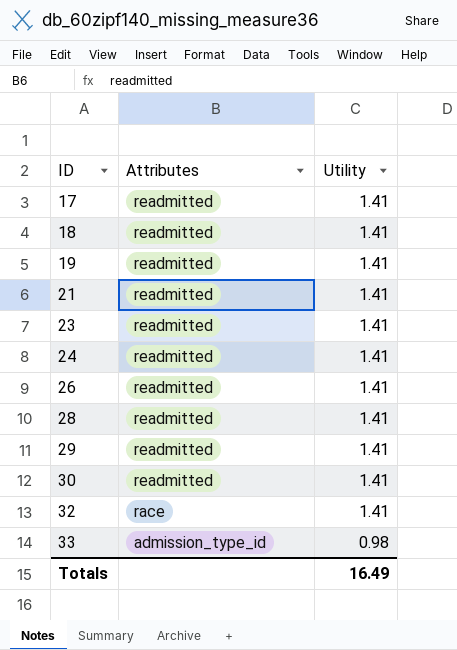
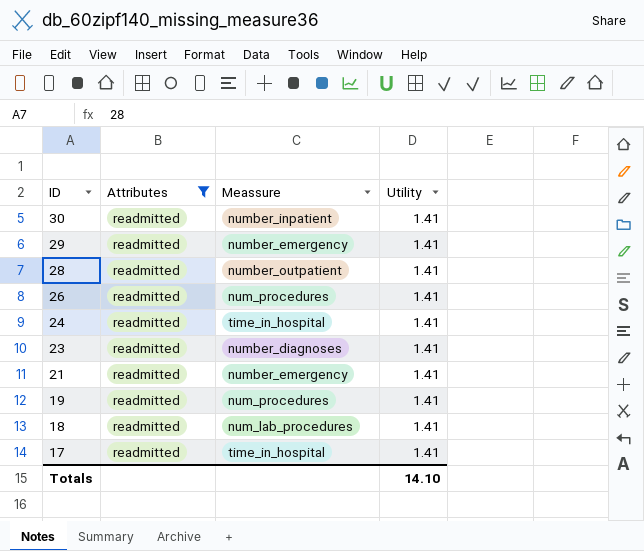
filter: none -> Attributes = readmitted
row order: ID ascending -> ID descending
column Meassure | position: none -> 3
Totals | Utility: 16.49 -> 14.10

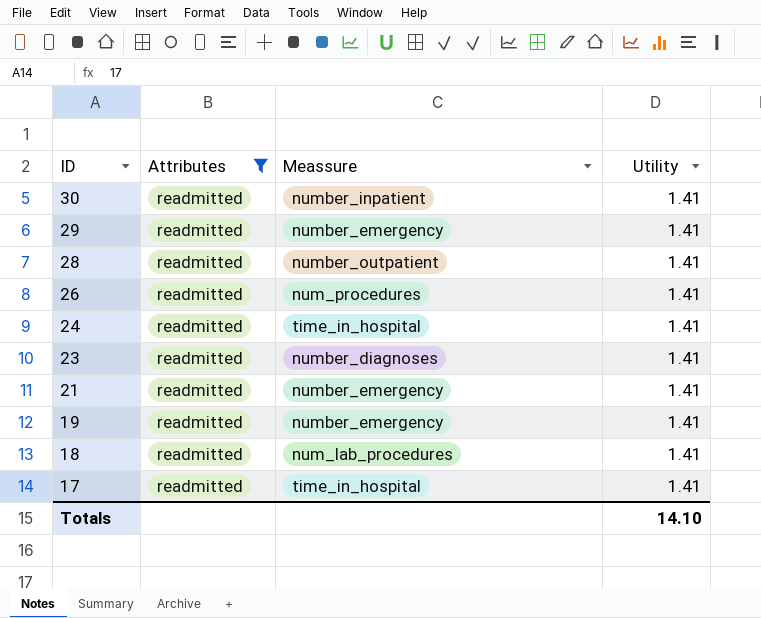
19 | Meassure: num_procedures -> number_emergency

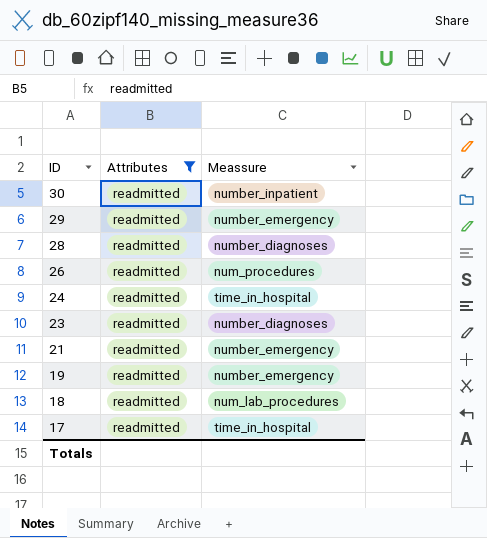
column Utility | position: 4 -> none
28 | Meassure: number_outpatient -> number_diagnoses

